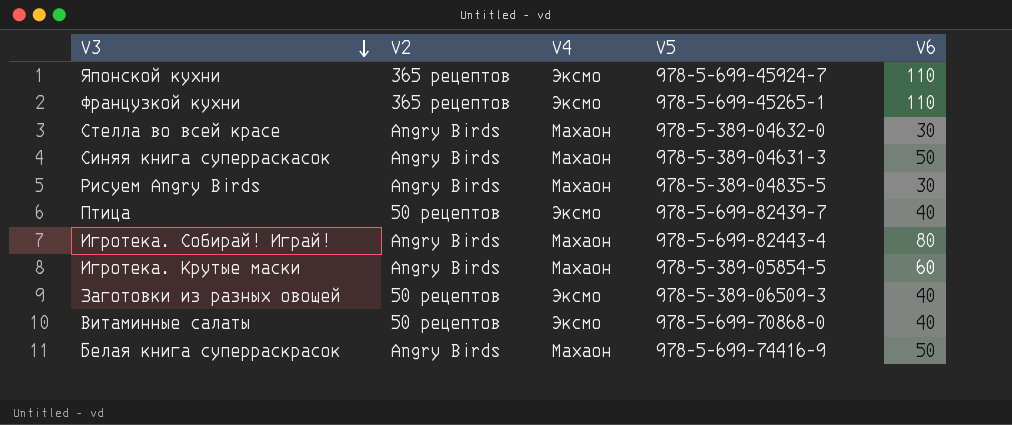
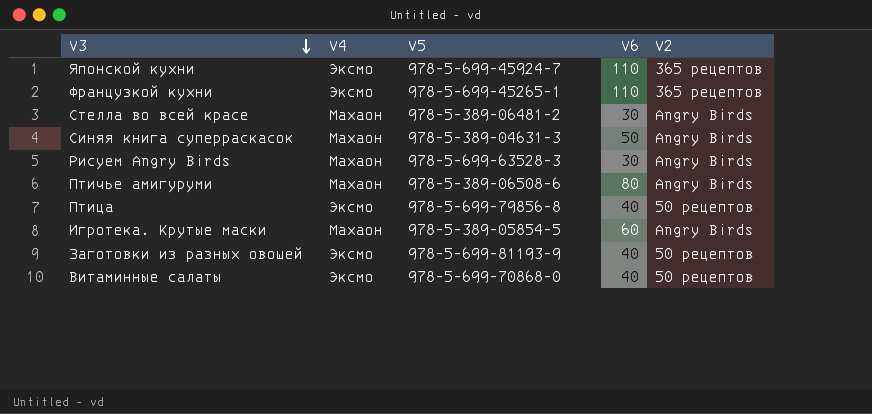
column V2 | position: 2 -> 5
row Игротека. Собирай! Играй!: Angry Birds | Махаон | 978-5-699-82443-4 | 80 -> none
row Белая книга суперраскрасок: Angry Birds | Махаон | 978-5-699-74416-9 | 50 -> none
Стелла во всей красе | V5: 978-5-389-04632-0 -> 978-5-389-06481-2
Рисуем Angry Birds | V5: 978-5-389-04835-5 -> 978-5-699-63528-3
row Птичье амигуруми: none -> Махаон | 978-5-389-06508-6 | 80 | Angry Birds
Птица | V5: 978-5-699-82439-7 -> 978-5-699-79856-8
Заготовки из разных овощей | V5: 978-5-389-06509-3 -> 978-5-699-81193-9

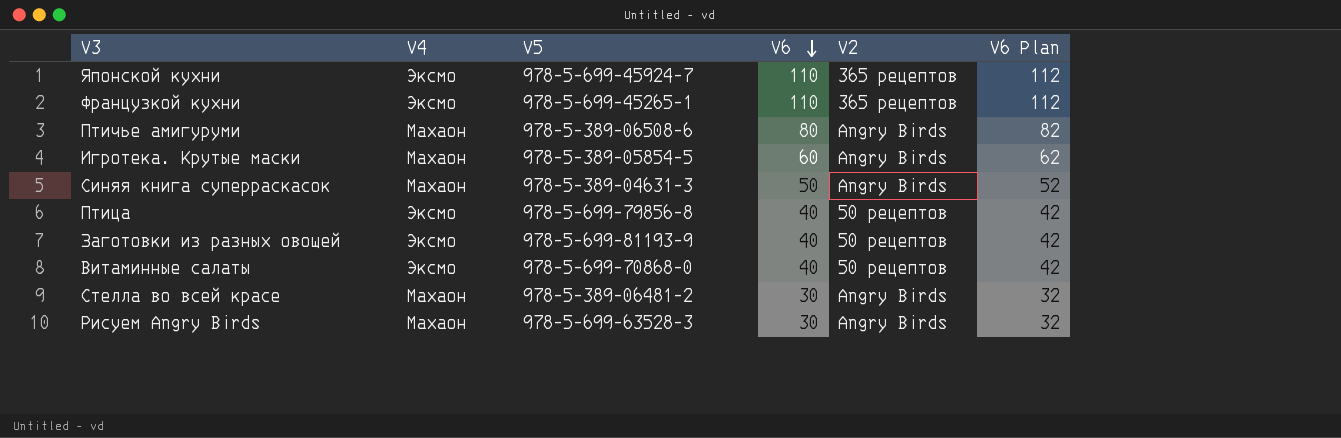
row order: V3 descending -> V6 descending
column V6 Plan | formula: none -> [V6] + 2

